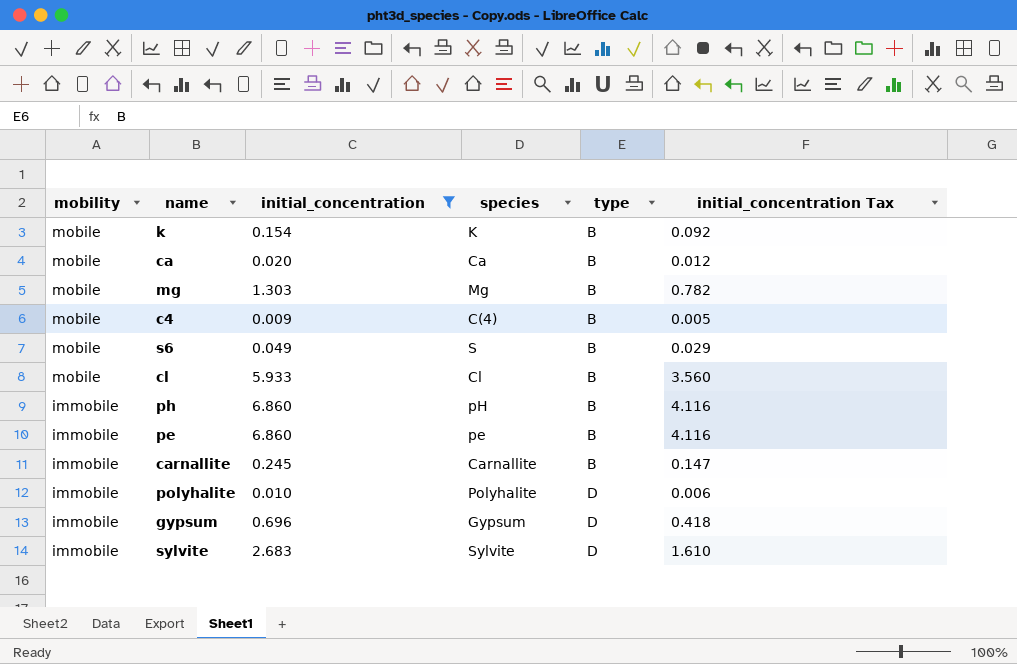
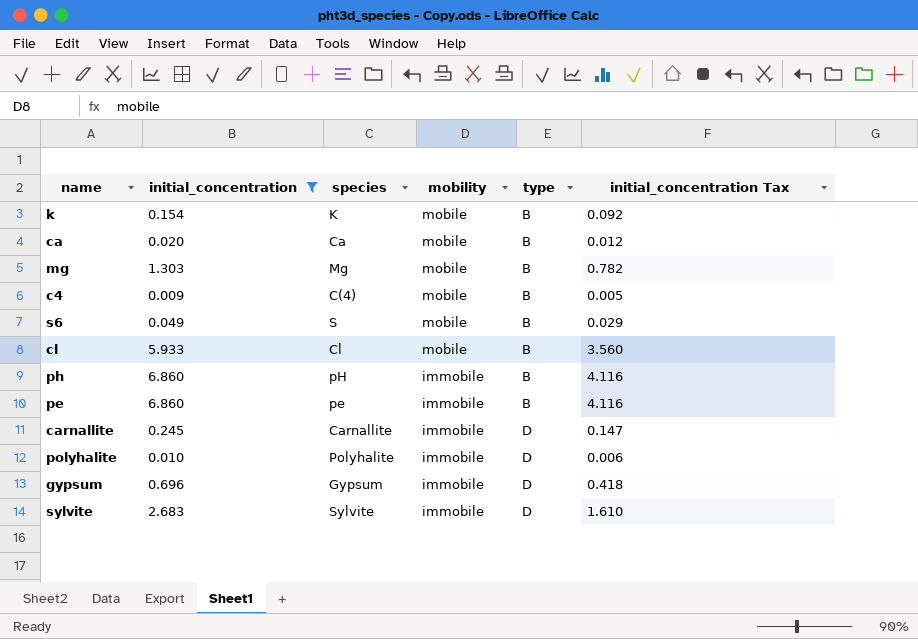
column mobility | position: 1 -> 4
carnallite | type: B -> D

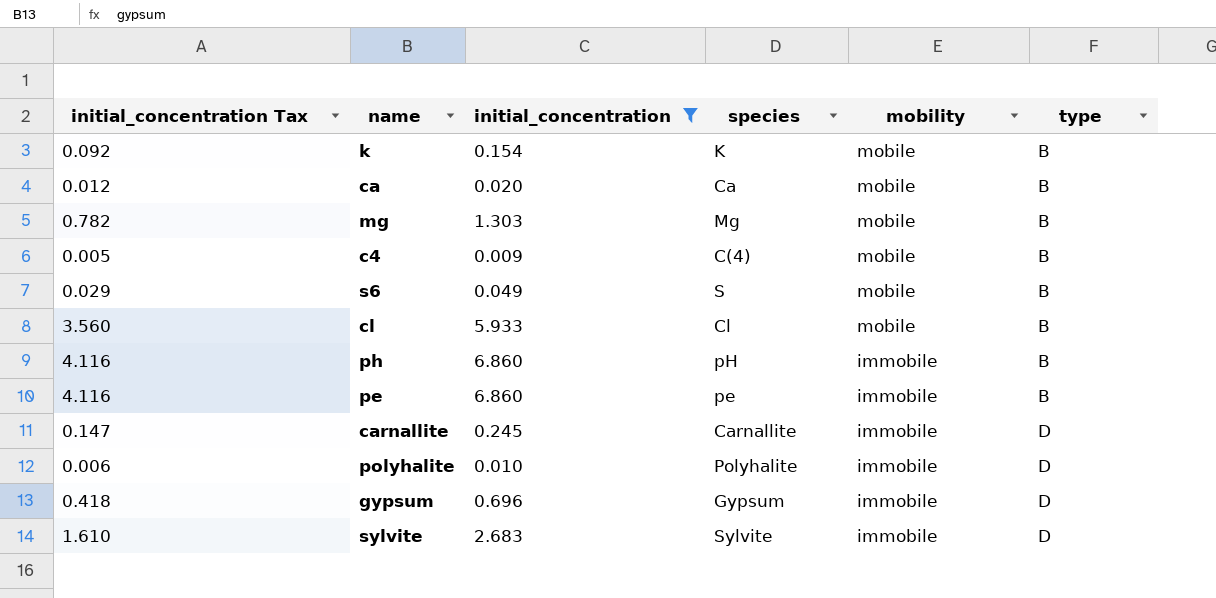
column initial_concentration Tax | position: 6 -> 1

